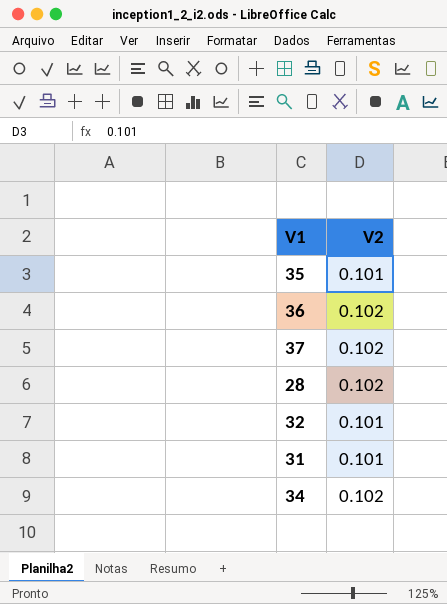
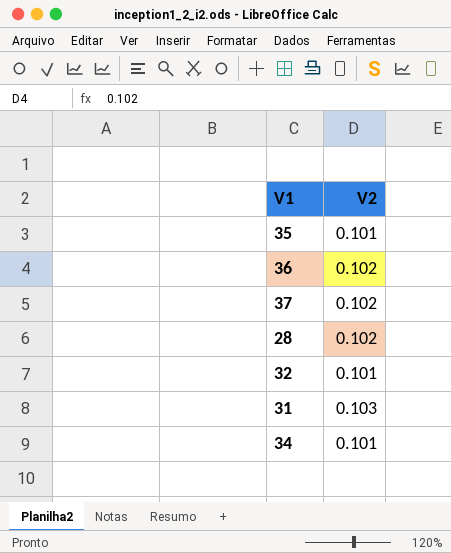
31 | V2: 0.101 -> 0.103
34 | V2: 0.102 -> 0.101

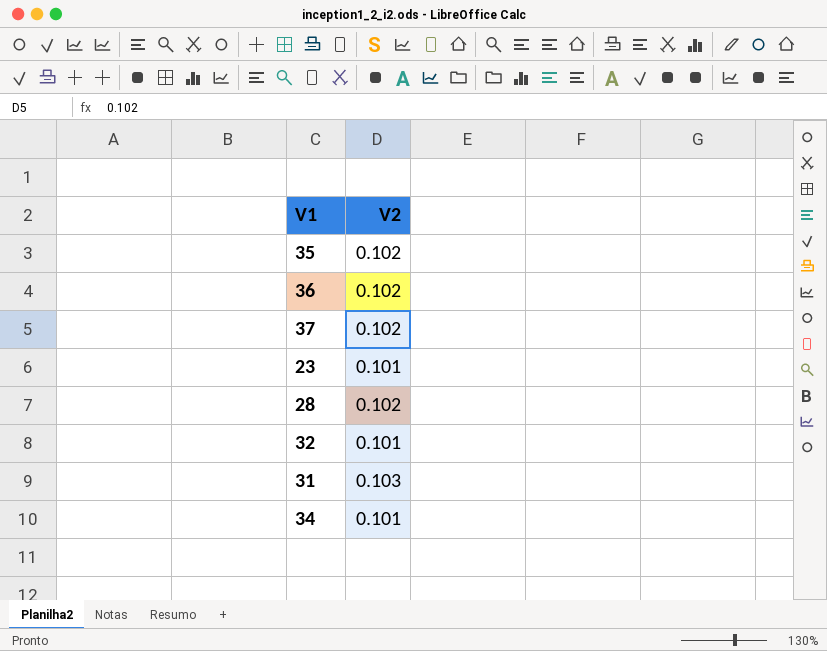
35 | V2: 0.101 -> 0.102
row 23: none -> 0.101

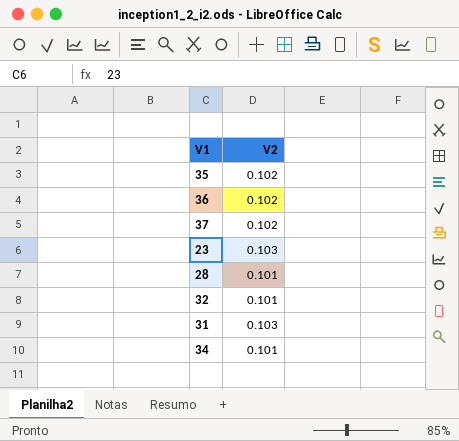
23 | V2: 0.101 -> 0.103
28 | V2: 0.102 -> 0.101

